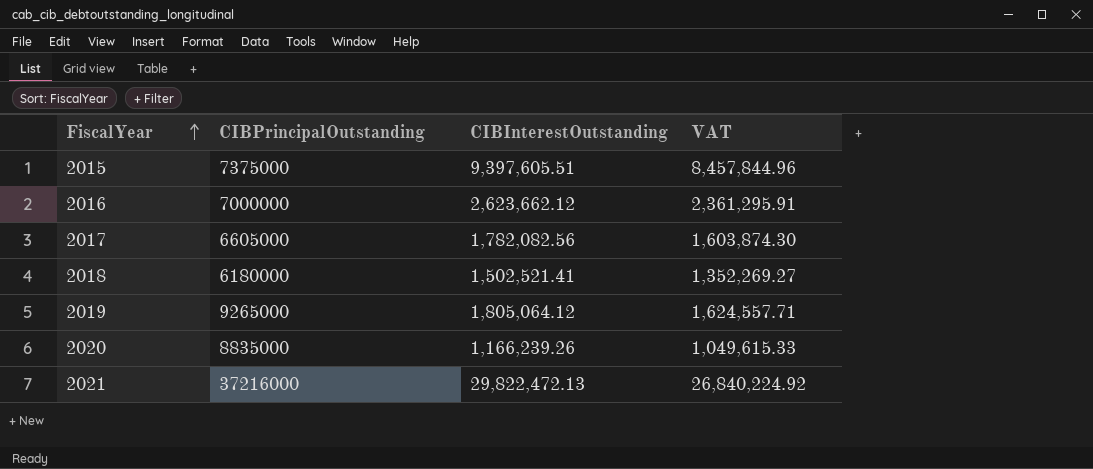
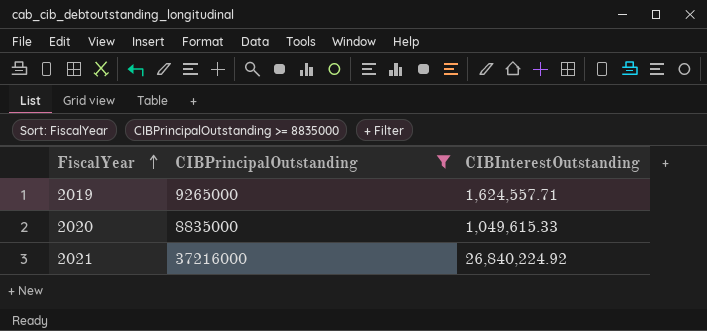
filter: none -> CIBPrincipalOutstanding >= 8835000
column VAT | formula: [CIBInterestOutstanding] * 0.9 -> none
2019 | CIBInterestOutstanding: 1,805,064.12 -> 1,624,557.71
2020 | CIBInterestOutstanding: 1,166,239.26 -> 1,049,615.33
2021 | CIBInterestOutstanding: 29,822,472.13 -> 26,840,224.92

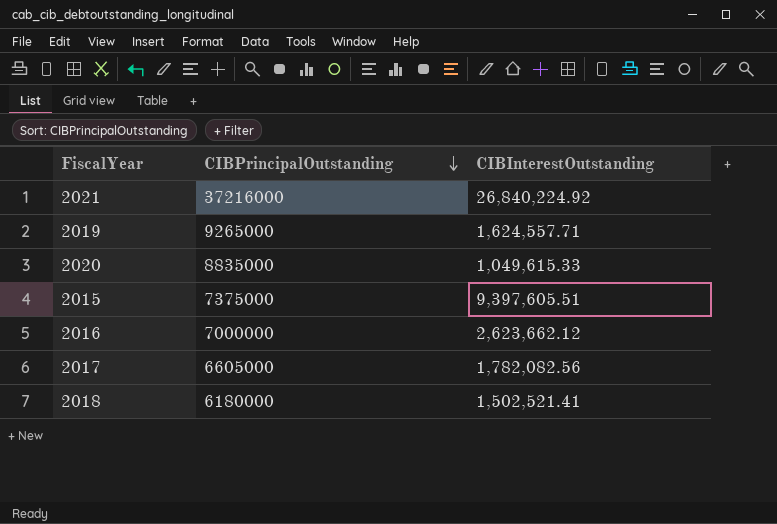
filter: CIBPrincipalOutstanding >= 8835000 -> none
row order: FiscalYear ascending -> CIBPrincipalOutstanding descending

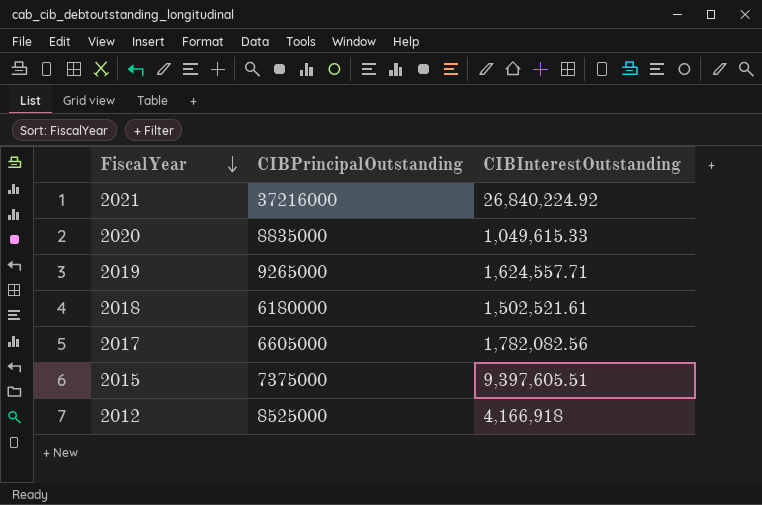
row order: CIBPrincipalOutstanding descending -> FiscalYear descending
row 2016: 7000000 | 2,623,662.12 -> none
2018 | CIBInterestOutstanding: 1,502,521.41 -> 1,502,521.61
row 2012: none -> 8525000 | 4,166,918

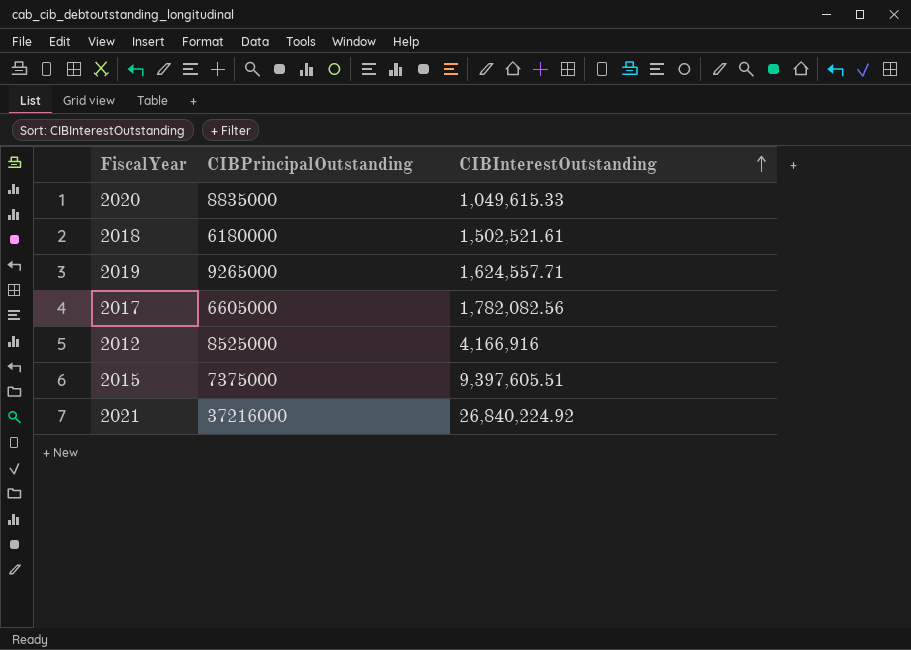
row order: FiscalYear descending -> CIBInterestOutstanding ascending
2012 | CIBInterestOutstanding: 4,166,918 -> 4,166,916

